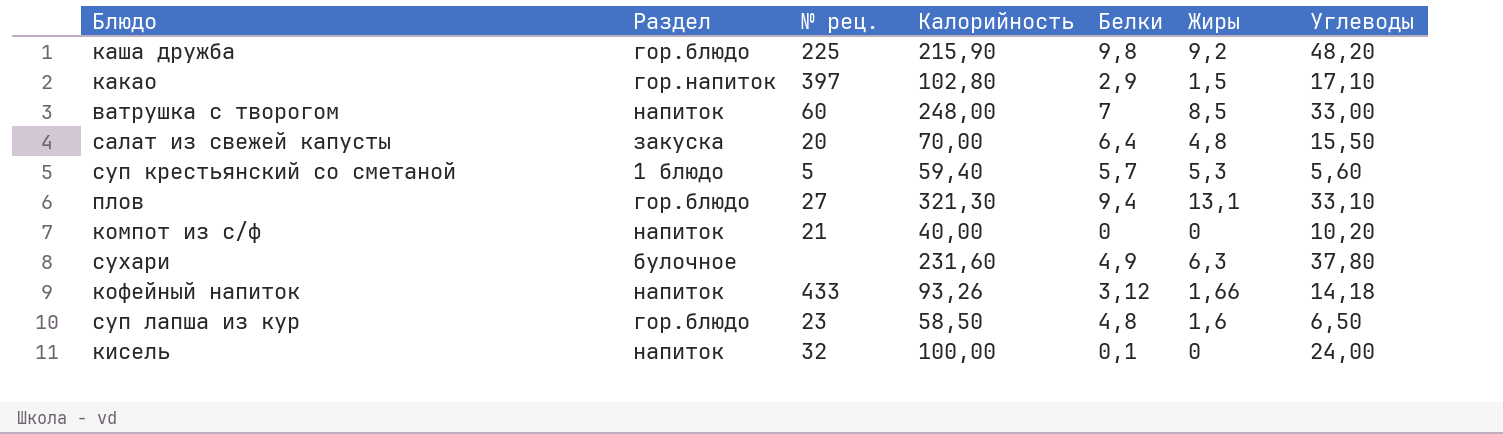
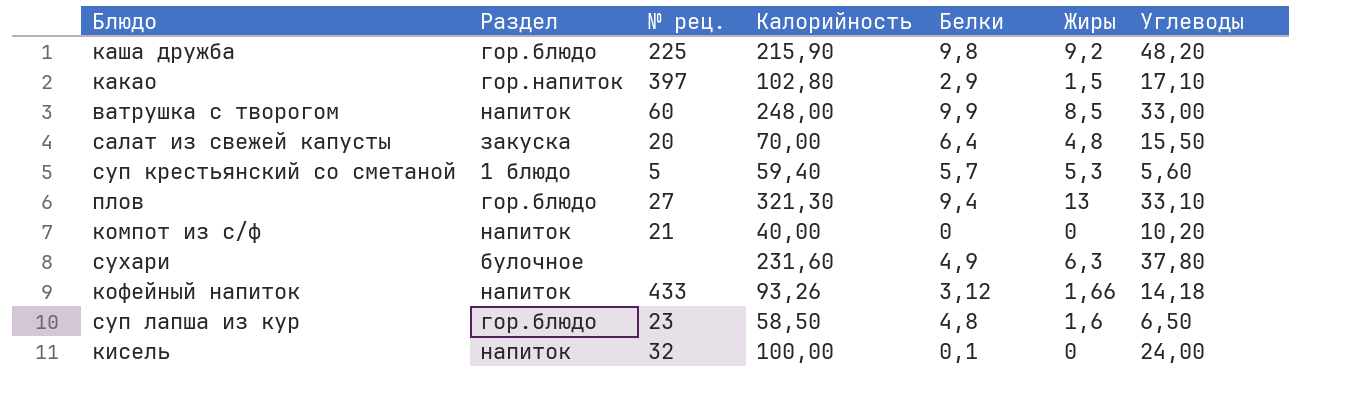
ватрушка с творогом | Белки: 7 -> 9,9
плов | Жиры: 13,1 -> 13

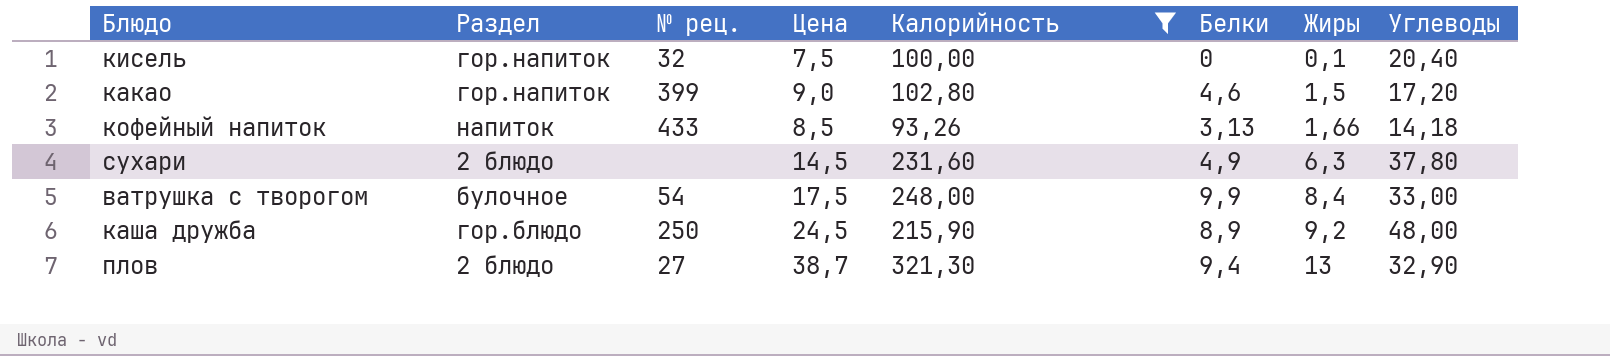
filter: none -> Калорийность >= 93,26
row order: none -> Жиры ascending
column Цена | position: none -> 4
кисель | Раздел: напиток -> гор.напиток
кисель | Белки: 0,1 -> 0
кисель | Жиры: 0 -> 0,1
кисель | Углеводы: 24,00 -> 20,40
какао | № рец.: 397 -> 399
какао | Белки: 2,9 -> 4,6
какао | Углеводы: 17,10 -> 17,20
кофейный напиток | Белки: 3,12 -> 3,13
сухари | Раздел: булочное -> 2 блюдо
ватрушка с творогом | Раздел: напиток -> булочное
ватрушка с творогом | № рец.: 60 -> 54
ватрушка с творогом | Жиры: 8,5 -> 8,4
каша дружба | № рец.: 225 -> 250
каша дружба | Белки: 9,8 -> 8,9
каша дружба | Углеводы: 48,20 -> 48,00
плов | Раздел: гор.блюдо -> 2 блюдо
плов | Углеводы: 33,10 -> 32,90

